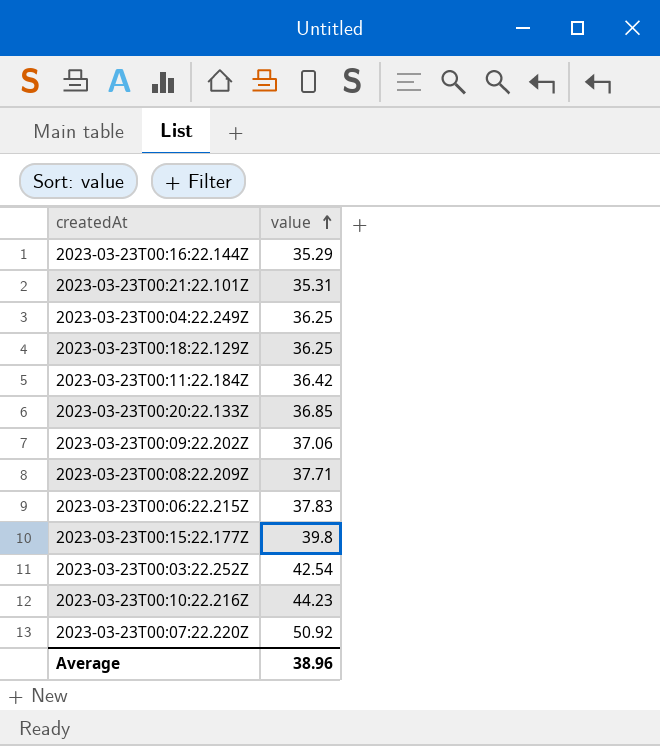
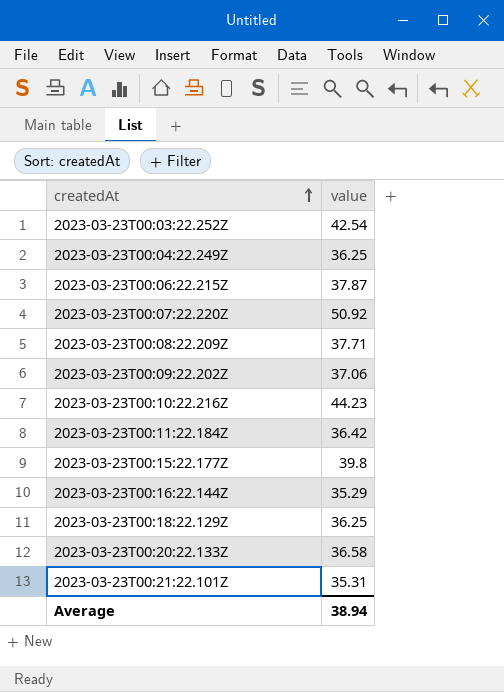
row order: value ascending -> createdAt ascending
2023-03-23T00:06:22.215Z | value: 37.83 -> 37.87
2023-03-23T00:20:22.133Z | value: 36.85 -> 36.58
Average | value: 38.96 -> 38.94

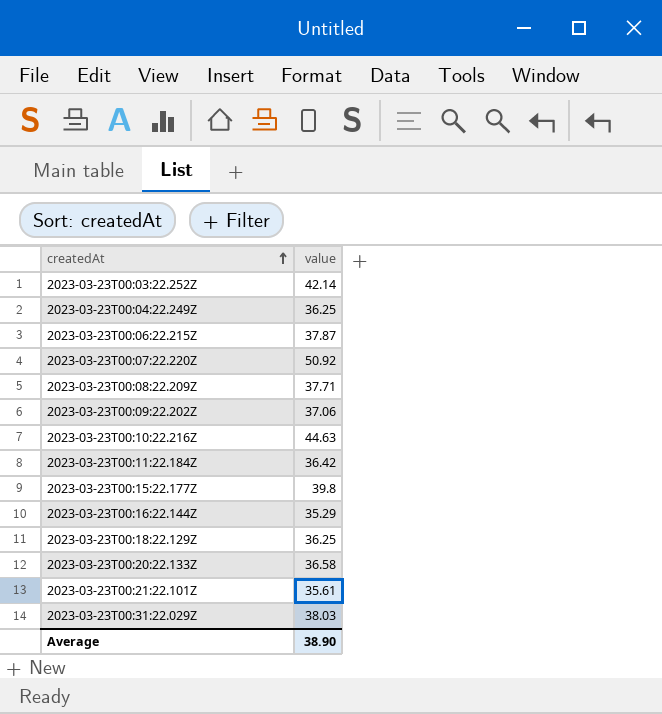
2023-03-23T00:03:22.252Z | value: 42.54 -> 42.14
2023-03-23T00:10:22.216Z | value: 44.23 -> 44.63
2023-03-23T00:21:22.101Z | value: 35.31 -> 35.61
row 2023-03-23T00:31:22.029Z: none -> 38.03
Average | value: 38.94 -> 38.90

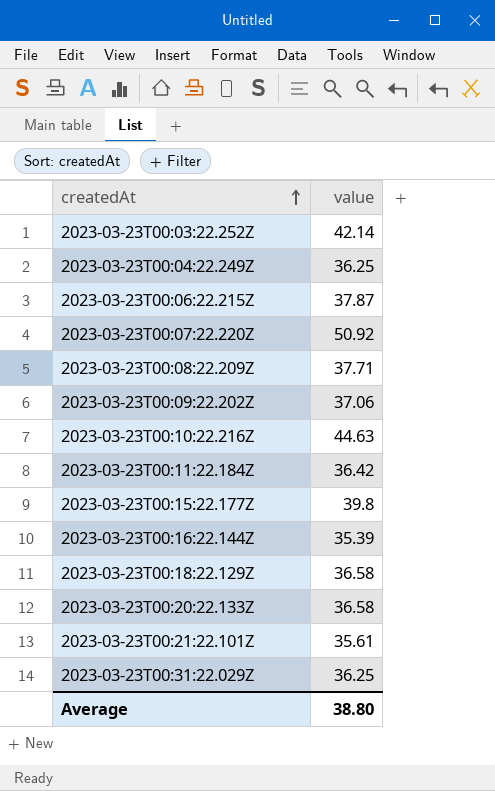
2023-03-23T00:16:22.144Z | value: 35.29 -> 35.39
2023-03-23T00:18:22.129Z | value: 36.25 -> 36.58
2023-03-23T00:31:22.029Z | value: 38.03 -> 36.25
Average | value: 38.90 -> 38.80

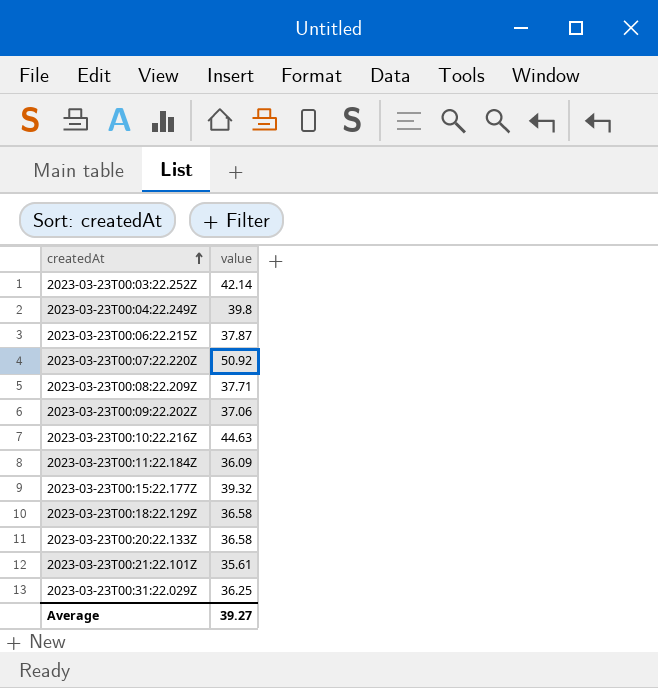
row 2023-03-23T00:16:22.144Z: 35.39 -> none
2023-03-23T00:04:22.249Z | value: 36.25 -> 39.8
2023-03-23T00:11:22.184Z | value: 36.42 -> 36.09
2023-03-23T00:15:22.177Z | value: 39.8 -> 39.32
Average | value: 38.80 -> 39.27

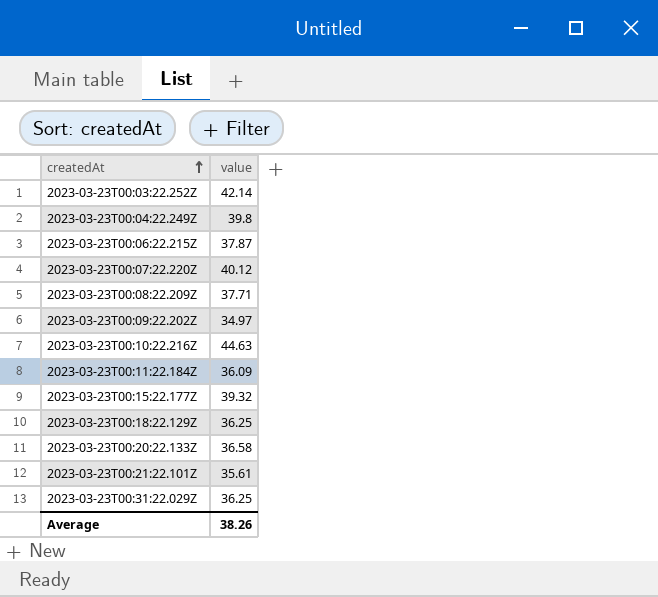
2023-03-23T00:07:22.220Z | value: 50.92 -> 40.12
2023-03-23T00:09:22.202Z | value: 37.06 -> 34.97
2023-03-23T00:18:22.129Z | value: 36.58 -> 36.25
Average | value: 39.27 -> 38.26

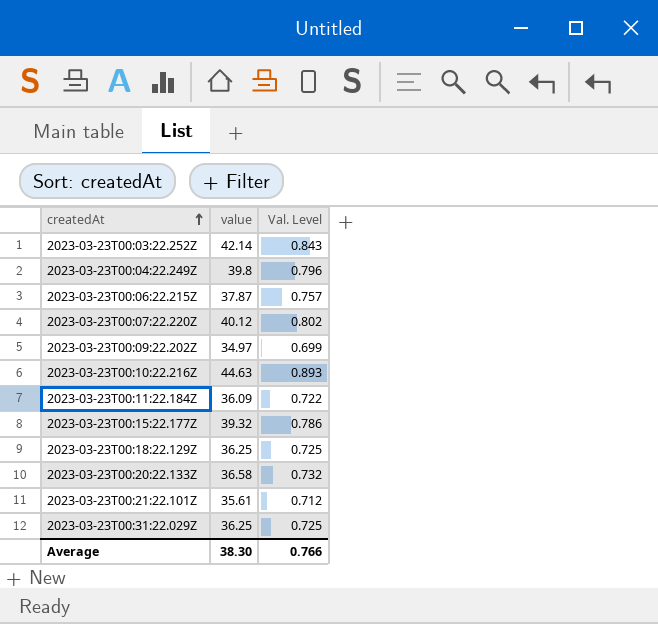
column Val. Level | formula: none -> [value] * 0.02
row 2023-03-23T00:08:22.209Z: 37.71 -> none
Average | value: 38.26 -> 38.30

